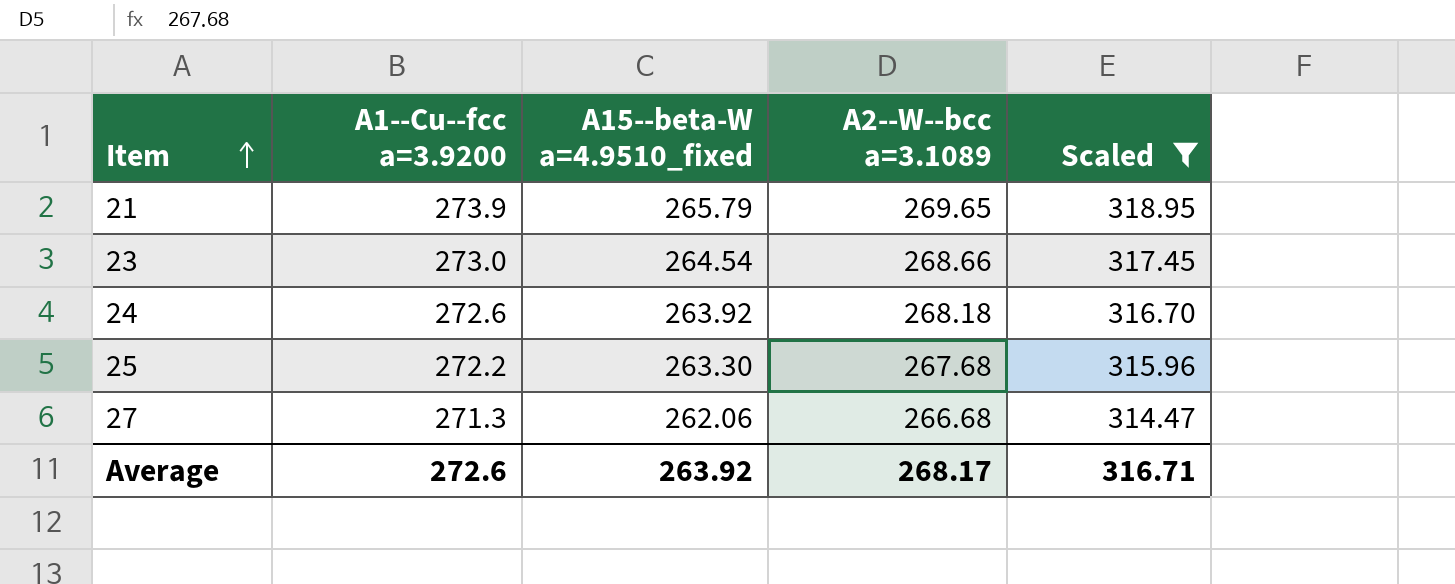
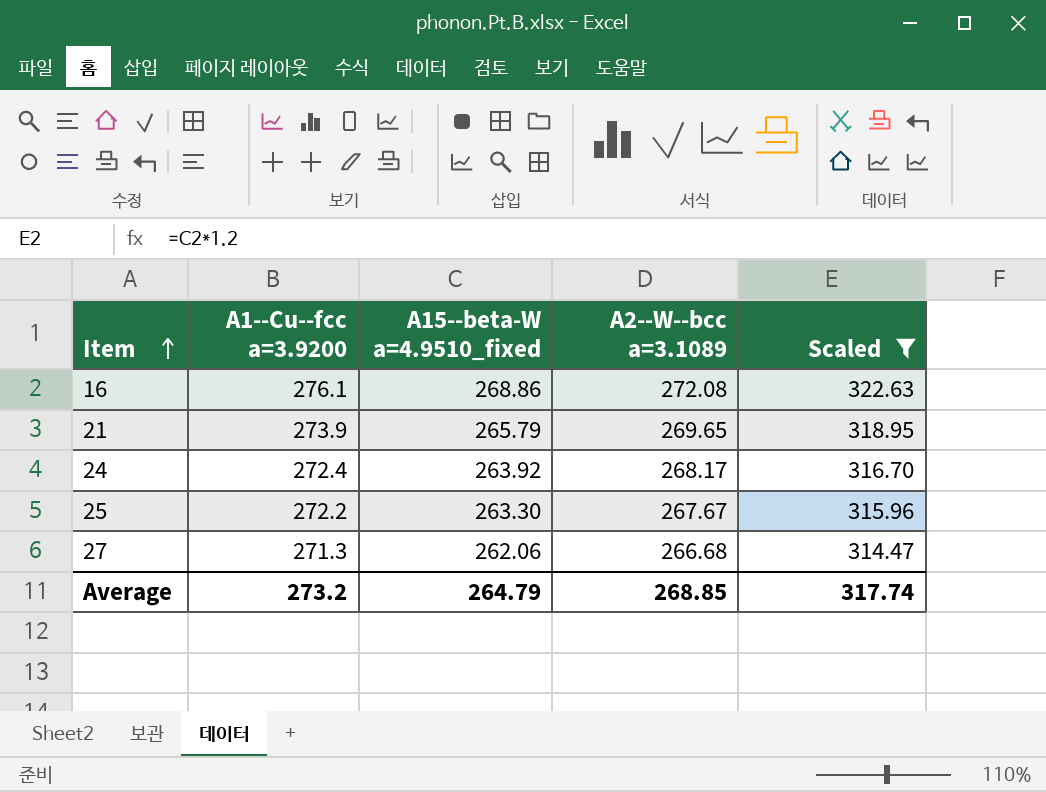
row 23: 273.0 | 264.54 | 268.66 | 317.45 -> none
row 16: none -> 276.1 | 268.86 | 272.08 | 322.63
24 | A1--Cu--fcc a=3.9200: 272.6 -> 272.4
24 | A2--W--bcc a=3.1089: 268.18 -> 268.17
25 | A2--W--bcc a=3.1089: 267.68 -> 267.67
Average | A1--Cu--fcc a=3.9200: 272.6 -> 273.2
Average | A15--beta-W a=4.9510_fixed: 263.92 -> 264.79
Average | A2--W--bcc a=3.1089: 268.17 -> 268.85
Average | Scaled: 316.71 -> 317.74

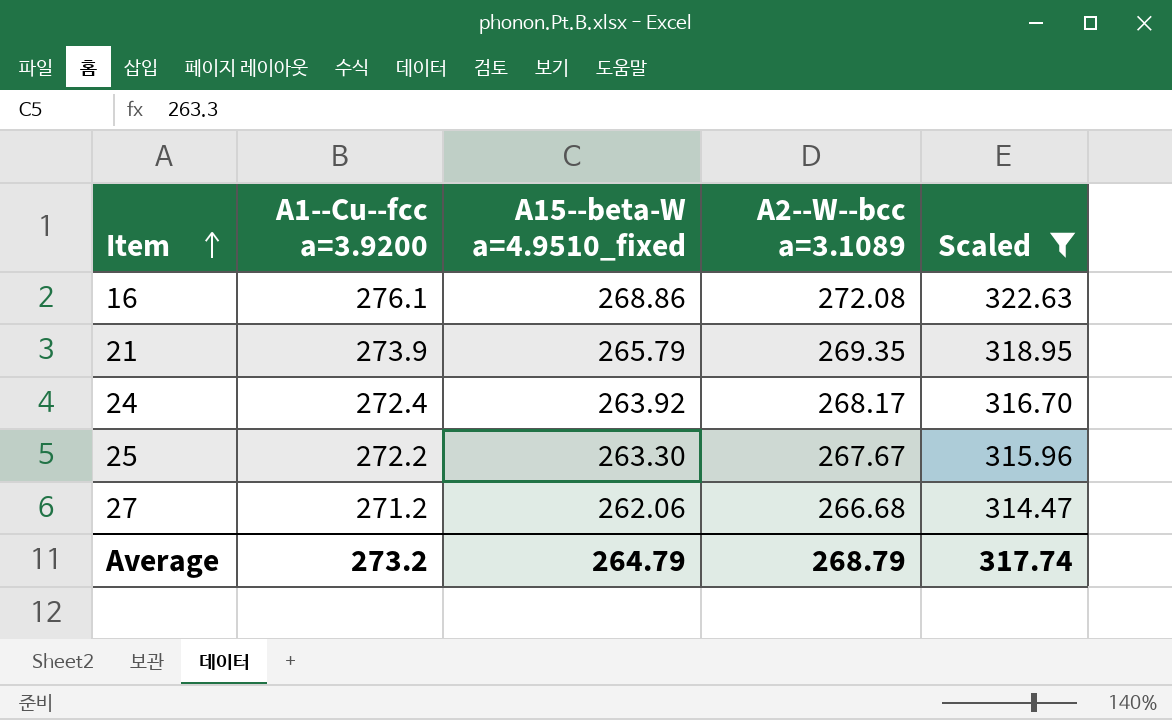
21 | A2--W--bcc a=3.1089: 269.65 -> 269.35
27 | A1--Cu--fcc a=3.9200: 271.3 -> 271.2
Average | A2--W--bcc a=3.1089: 268.85 -> 268.79

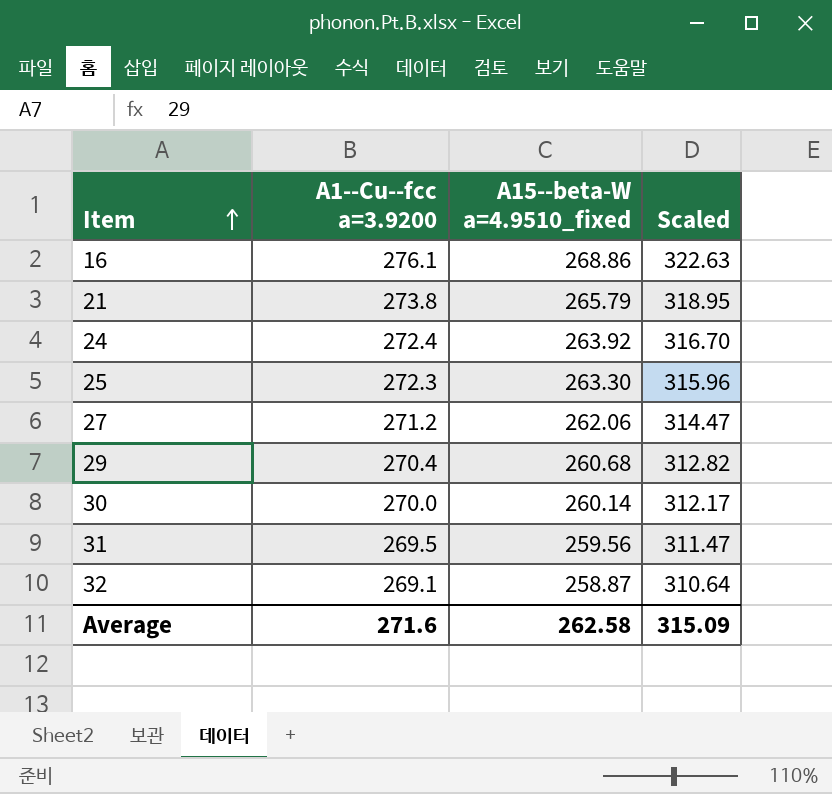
filter: Scaled >= 314.47 -> none
column A2--W--bcc a=3.1089 | position: 4 -> none
21 | A1--Cu--fcc a=3.9200: 273.9 -> 273.8
25 | A1--Cu--fcc a=3.9200: 272.2 -> 272.3
Average | A1--Cu--fcc a=3.9200: 273.2 -> 271.6
Average | A15--beta-W a=4.9510_fixed: 264.79 -> 262.58
Average | Scaled: 317.74 -> 315.09

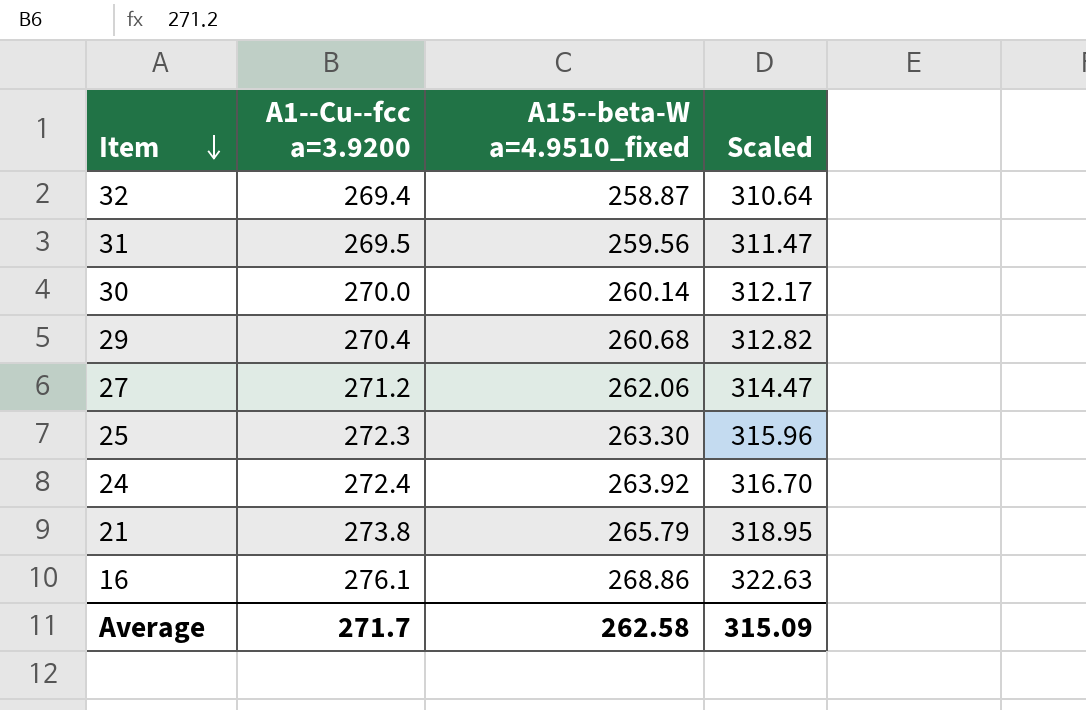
row order: Item ascending -> Item descending
32 | A1--Cu--fcc a=3.9200: 269.1 -> 269.4
Average | A1--Cu--fcc a=3.9200: 271.6 -> 271.7

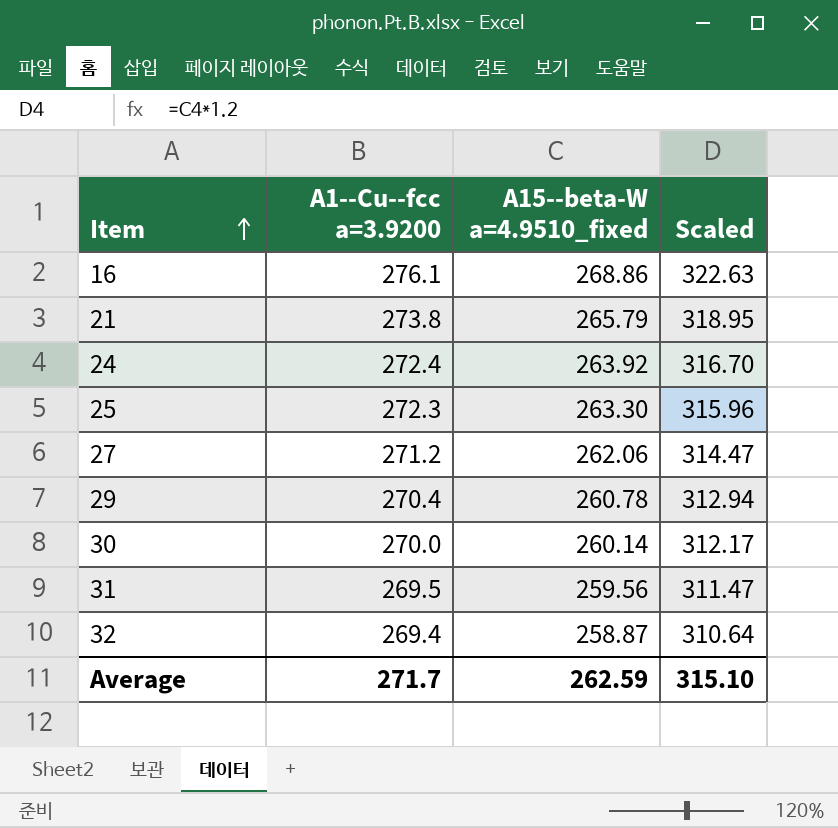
row order: Item descending -> Item ascending
29 | A15--beta-W a=4.9510_fixed: 260.68 -> 260.78
29 | Scaled: 312.82 -> 312.94
Average | A15--beta-W a=4.9510_fixed: 262.58 -> 262.59
Average | Scaled: 315.09 -> 315.10

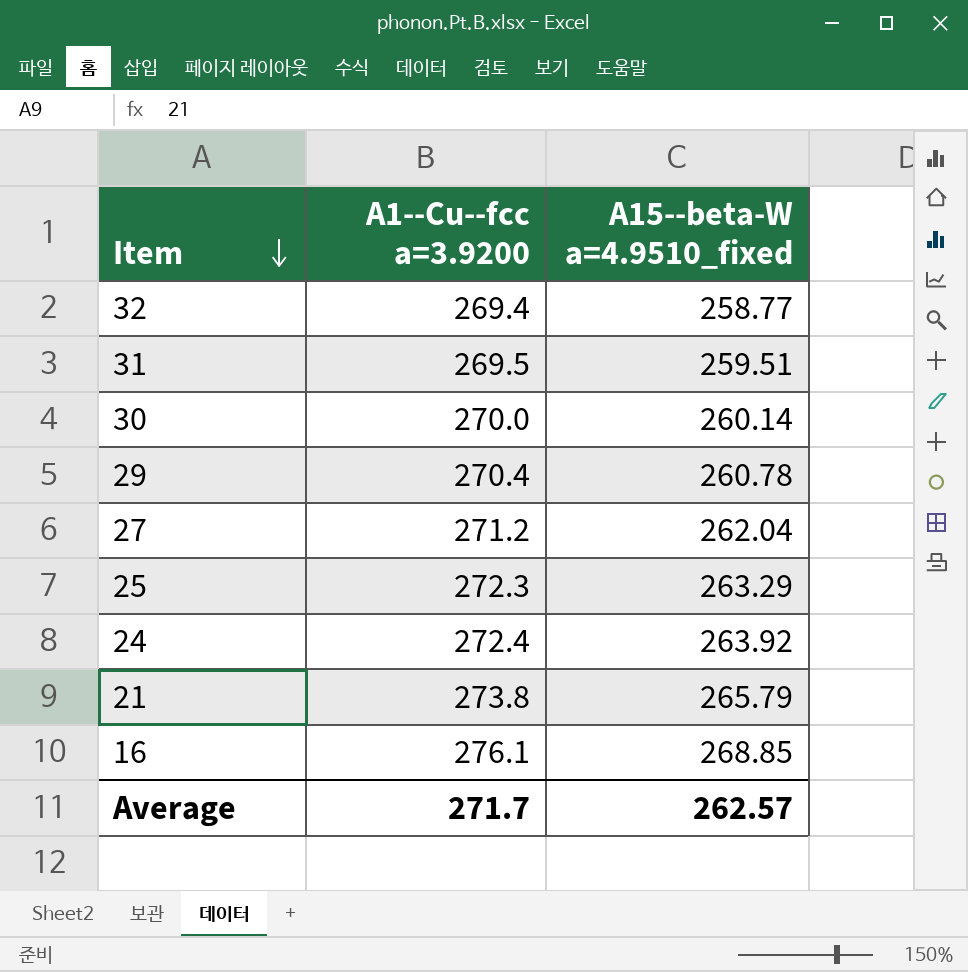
row order: Item ascending -> Item descending
column Scaled | formula: [A15--beta-W a=4.9510_fixed] * 1.2 -> none
32 | A15--beta-W a=4.9510_fixed: 258.87 -> 258.77
31 | A15--beta-W a=4.9510_fixed: 259.56 -> 259.51
27 | A15--beta-W a=4.9510_fixed: 262.06 -> 262.04
25 | A15--beta-W a=4.9510_fixed: 263.30 -> 263.29
16 | A15--beta-W a=4.9510_fixed: 268.86 -> 268.85
Average | A15--beta-W a=4.9510_fixed: 262.59 -> 262.57

